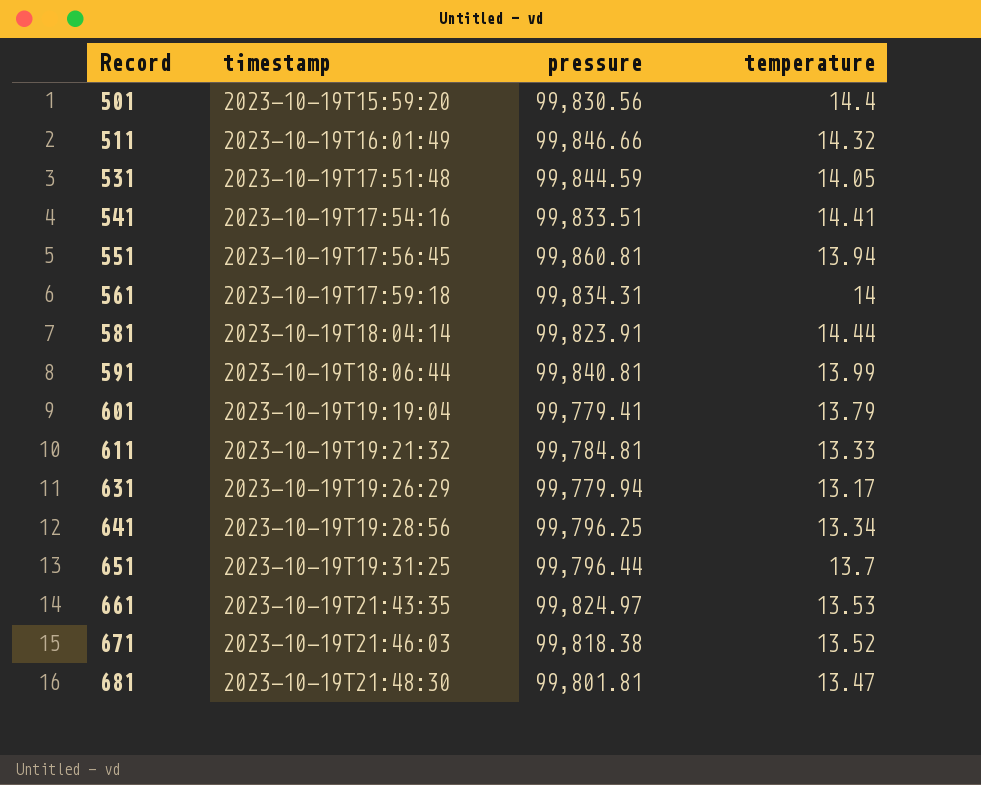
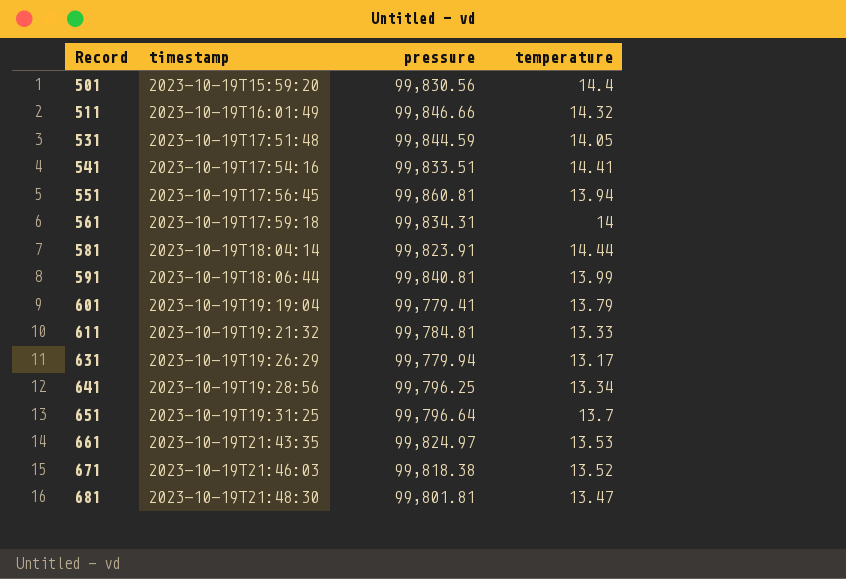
651 | pressure: 99,796.44 -> 99,796.64

